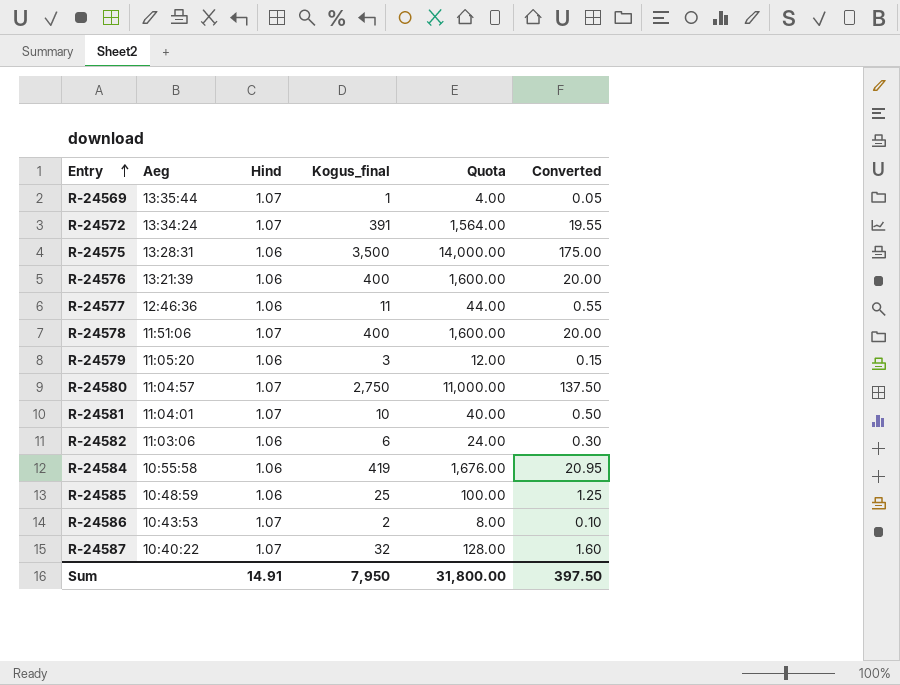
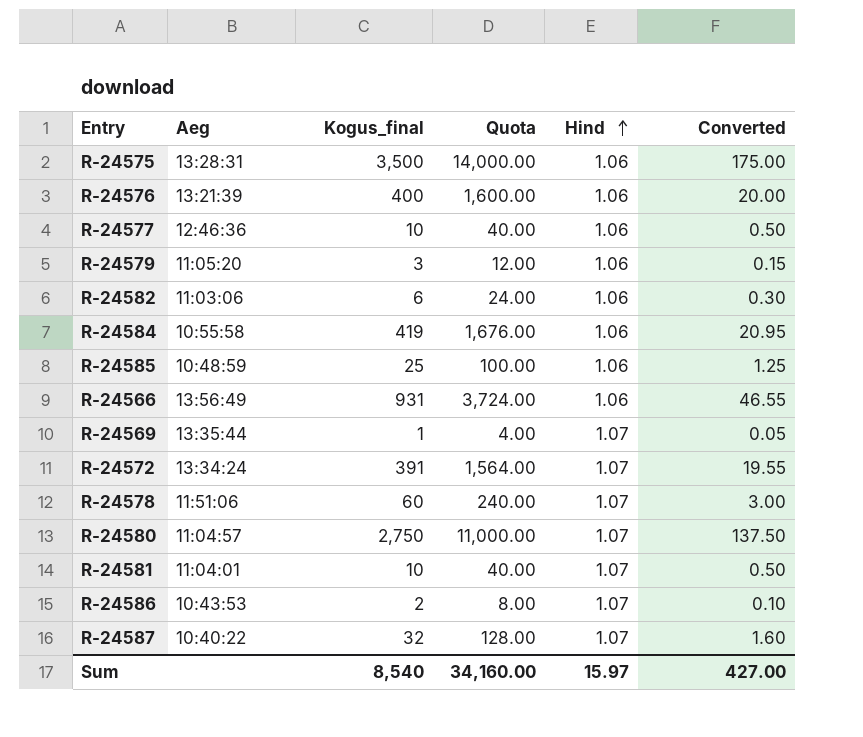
row order: Entry ascending -> Hind ascending
column Hind | position: 3 -> 5
R-24577 | Kogus_final: 11 -> 10
R-24577 | Quota: 44.00 -> 40.00
R-24577 | Converted: 0.55 -> 0.50
row R-24566: none -> 13:56:49 | 931 | 3,724.00 | 1.06 | 46.55
R-24578 | Kogus_final: 400 -> 60
R-24578 | Quota: 1,600.00 -> 240.00
R-24578 | Converted: 20.00 -> 3.00
Sum | Kogus_final: 7,950 -> 8,540
Sum | Quota: 31,800.00 -> 34,160.00
Sum | Hind: 14.91 -> 15.97
Sum | Converted: 397.50 -> 427.00

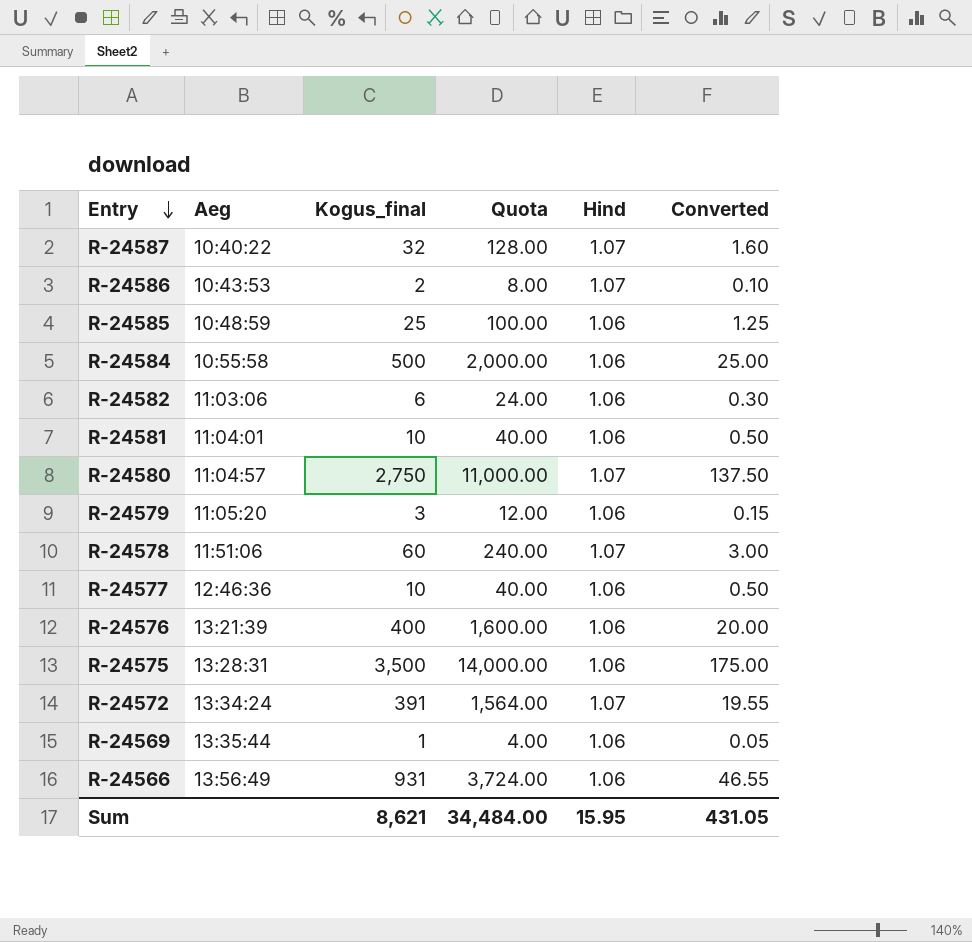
row order: Hind ascending -> Entry descending
R-24584 | Kogus_final: 419 -> 500
R-24584 | Quota: 1,676.00 -> 2,000.00
R-24584 | Converted: 20.95 -> 25.00
R-24581 | Hind: 1.07 -> 1.06
R-24569 | Hind: 1.07 -> 1.06
Sum | Kogus_final: 8,540 -> 8,621
Sum | Quota: 34,160.00 -> 34,484.00
Sum | Hind: 15.97 -> 15.95
Sum | Converted: 427.00 -> 431.05

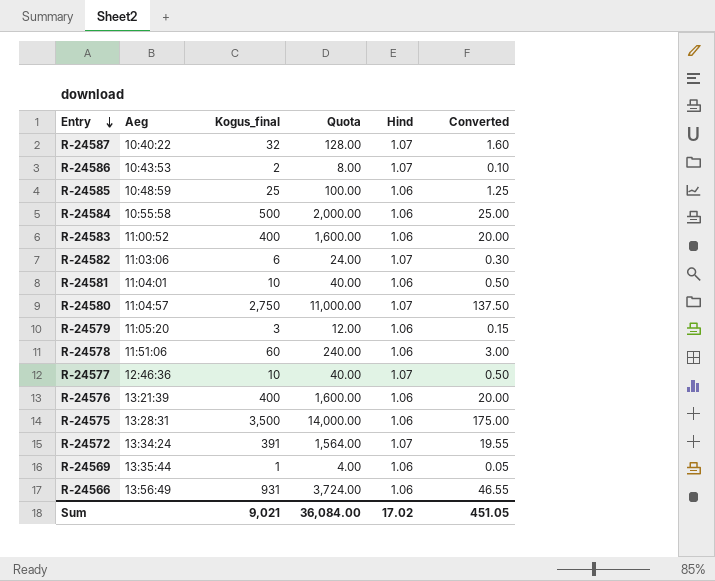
row R-24583: none -> 11:00:52 | 400 | 1,600.00 | 1.06 | 20.00
R-24582 | Hind: 1.06 -> 1.07
R-24578 | Hind: 1.07 -> 1.06
R-24577 | Hind: 1.06 -> 1.07
Sum | Kogus_final: 8,621 -> 9,021
Sum | Quota: 34,484.00 -> 36,084.00
Sum | Hind: 15.95 -> 17.02
Sum | Converted: 431.05 -> 451.05

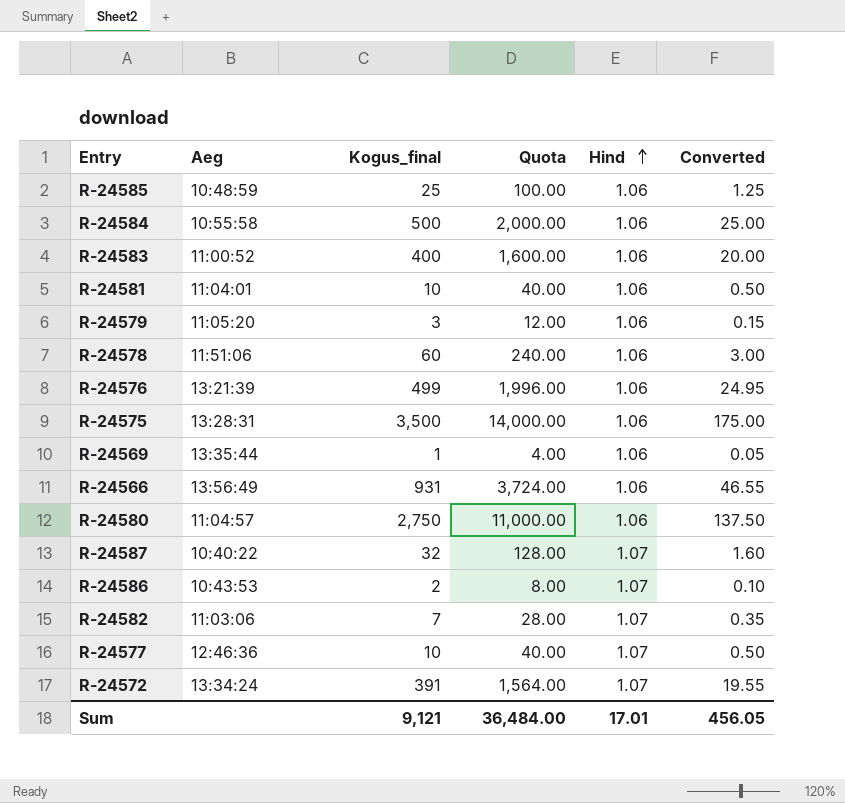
row order: Entry descending -> Hind ascending
R-24576 | Kogus_final: 400 -> 499
R-24576 | Quota: 1,600.00 -> 1,996.00
R-24576 | Converted: 20.00 -> 24.95
R-24580 | Hind: 1.07 -> 1.06
R-24582 | Kogus_final: 6 -> 7
R-24582 | Quota: 24.00 -> 28.00
R-24582 | Converted: 0.30 -> 0.35
Sum | Kogus_final: 9,021 -> 9,121
Sum | Quota: 36,084.00 -> 36,484.00
Sum | Hind: 17.02 -> 17.01
Sum | Converted: 451.05 -> 456.05

